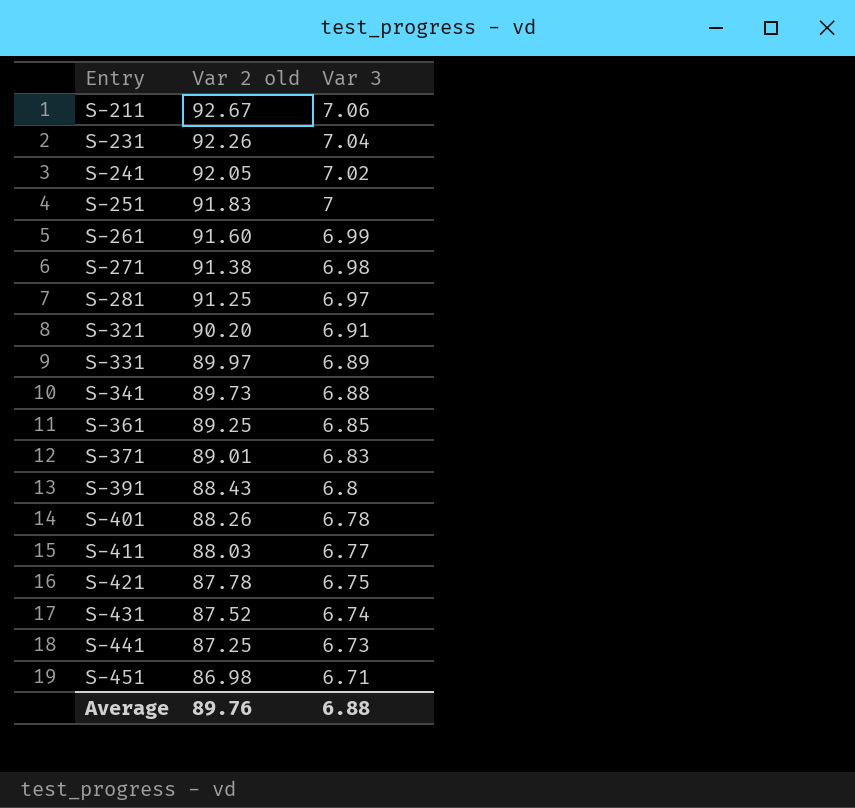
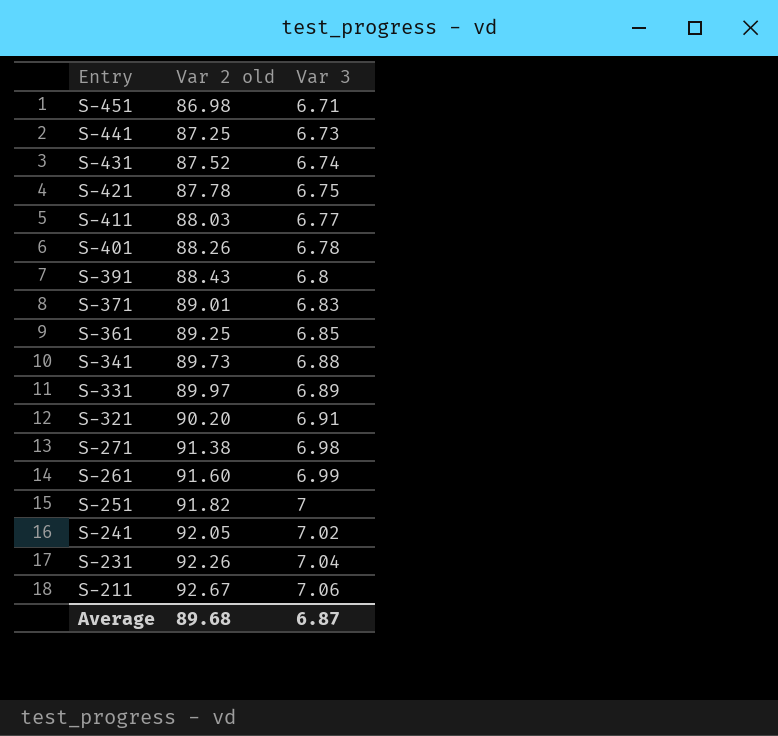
row order: Entry ascending -> Entry descending
row S-281: 91.25 | 6.97 -> none
S-251 | Var 2 old: 91.83 -> 91.82
Average | Var 2 old: 89.76 -> 89.68
Average | Var 3: 6.88 -> 6.87

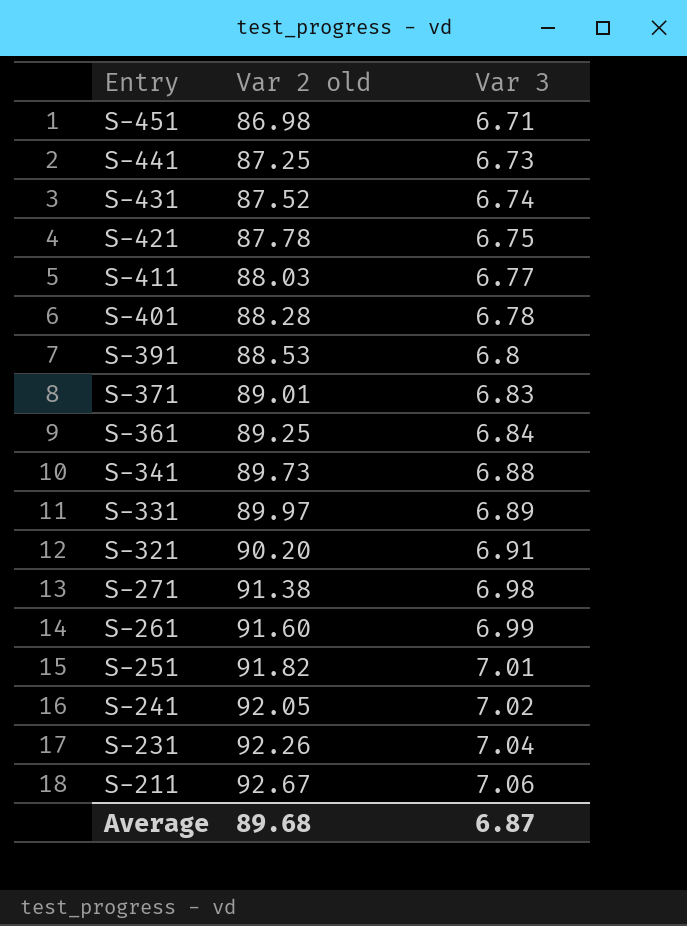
S-401 | Var 2 old: 88.26 -> 88.28
S-391 | Var 2 old: 88.43 -> 88.53
S-361 | Var 3: 6.85 -> 6.84
S-251 | Var 3: 7 -> 7.01

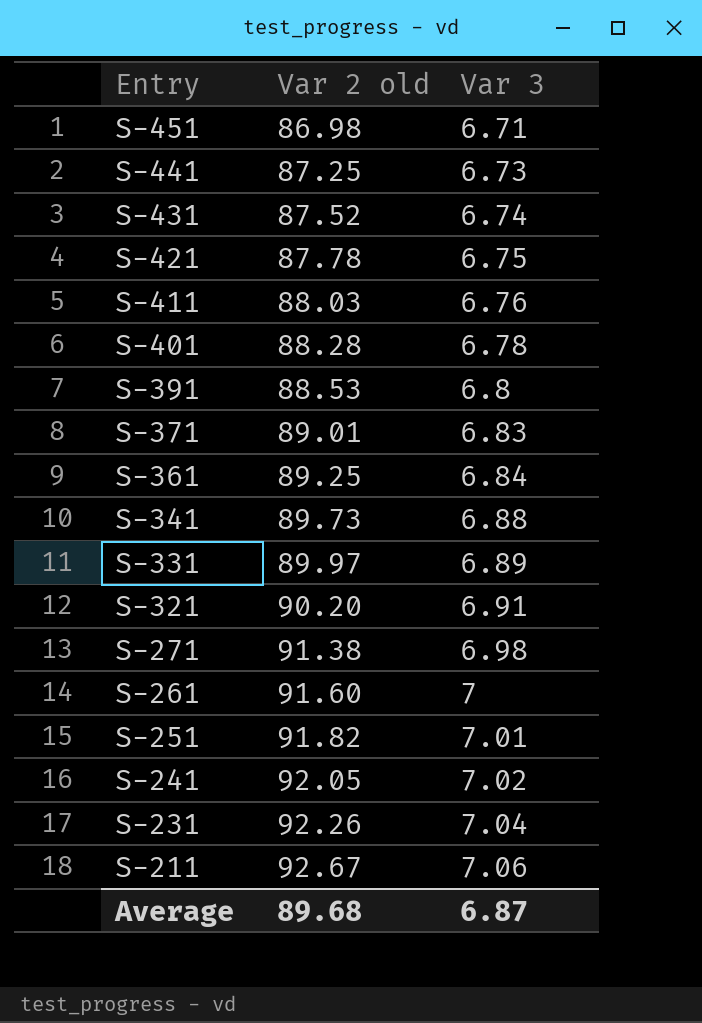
S-411 | Var 3: 6.77 -> 6.76
S-261 | Var 3: 6.99 -> 7

